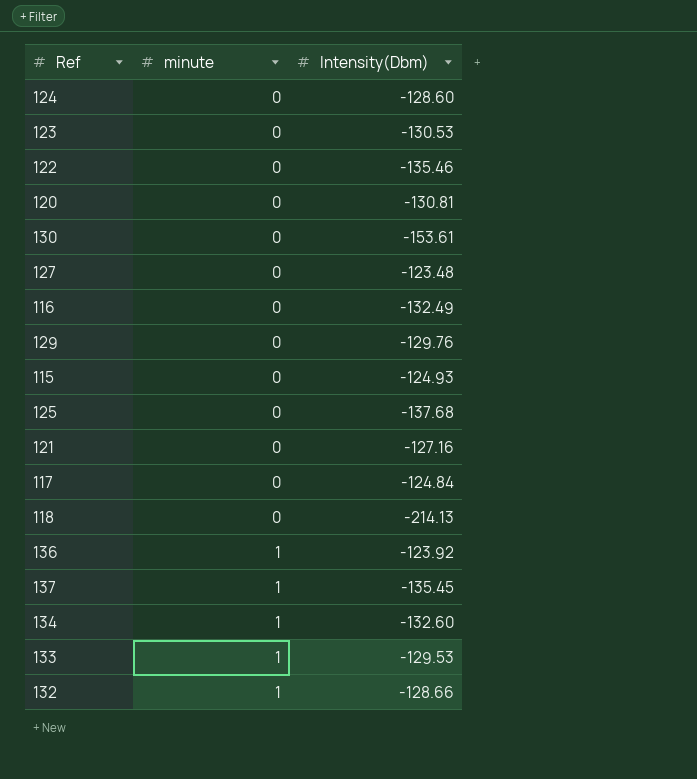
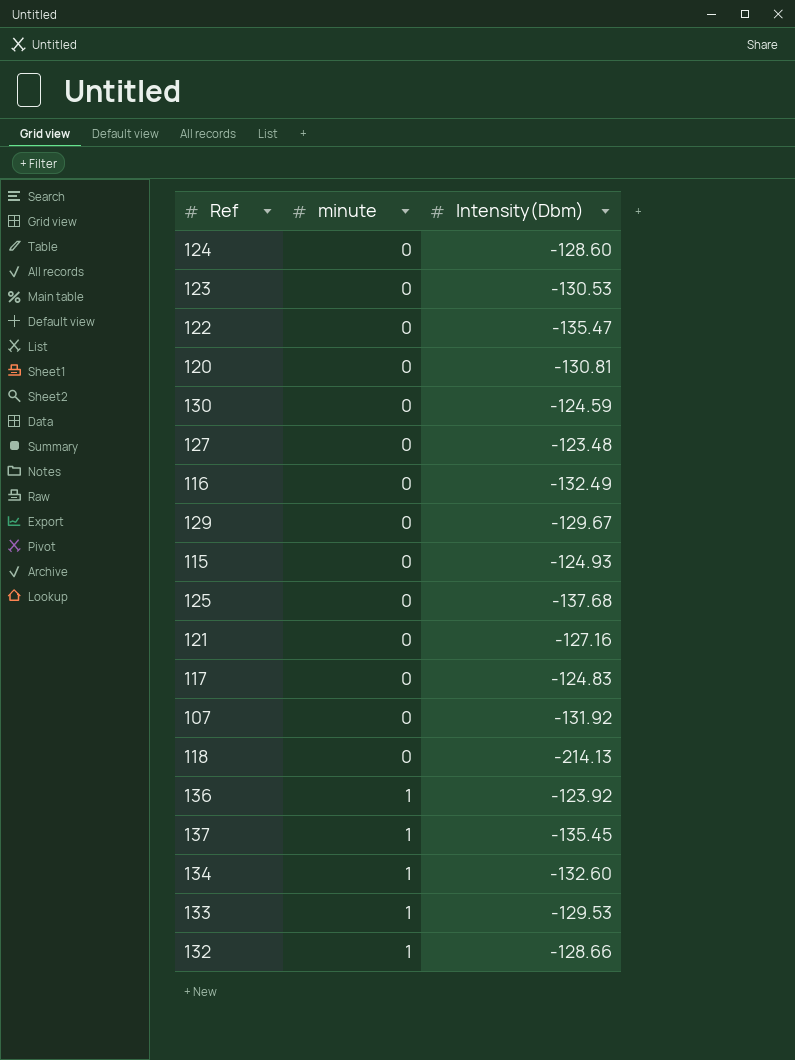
122 | Intensity(Dbm): -135.46 -> -135.47
130 | Intensity(Dbm): -153.61 -> -124.59
129 | Intensity(Dbm): -129.76 -> -129.67
117 | Intensity(Dbm): -124.84 -> -124.83
row 107: none -> 0 | -131.92

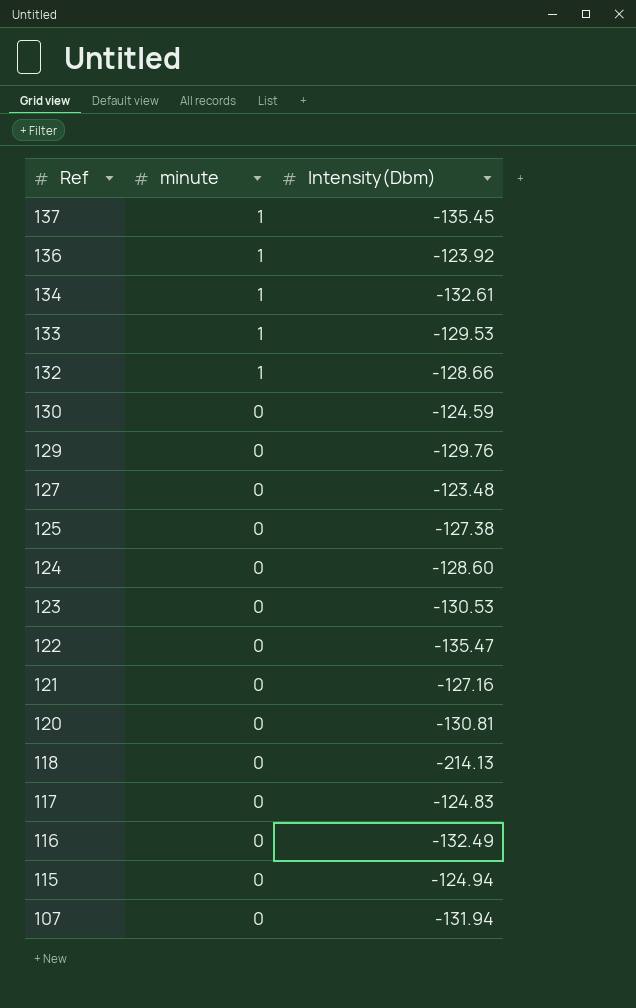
row order: minute ascending -> Ref descending
134 | Intensity(Dbm): -132.60 -> -132.61
129 | Intensity(Dbm): -129.67 -> -129.76
125 | Intensity(Dbm): -137.68 -> -127.38
115 | Intensity(Dbm): -124.93 -> -124.94
107 | Intensity(Dbm): -131.92 -> -131.94

